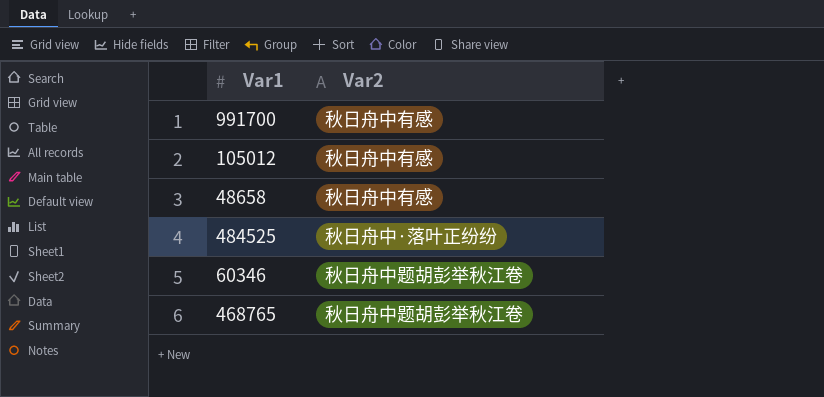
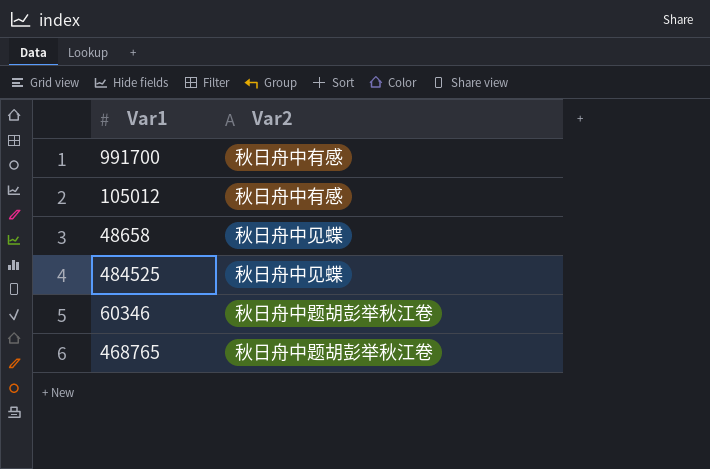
48658 | Var2: 秋日舟中有感 -> 秋日舟中见蝶
484525 | Var2: 秋日舟中·落叶正纷纷 -> 秋日舟中见蝶

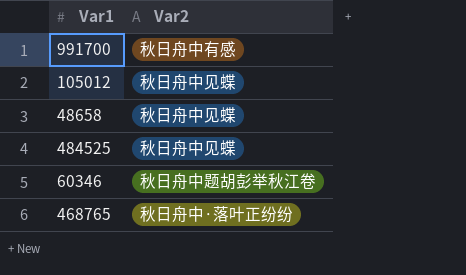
105012 | Var2: 秋日舟中有感 -> 秋日舟中见蝶
468765 | Var2: 秋日舟中题胡彭举秋江卷 -> 秋日舟中·落叶正纷纷

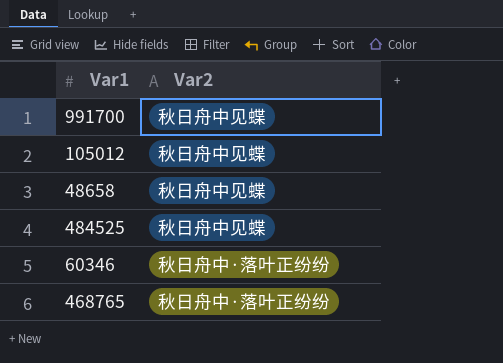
991700 | Var2: 秋日舟中有感 -> 秋日舟中见蝶
60346 | Var2: 秋日舟中题胡彭举秋江卷 -> 秋日舟中·落叶正纷纷

